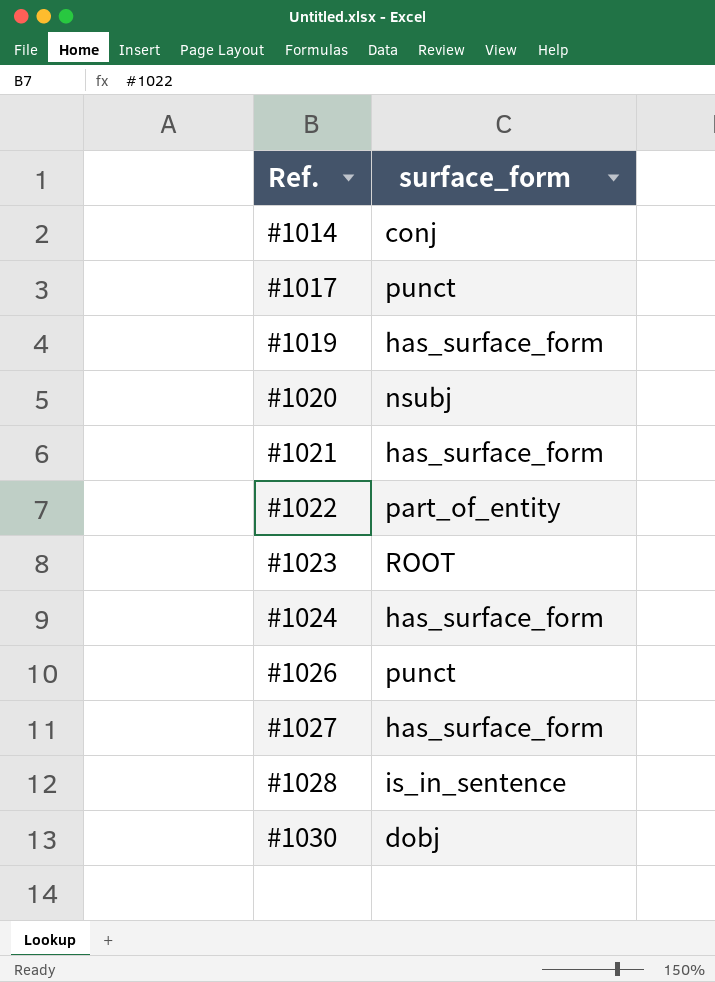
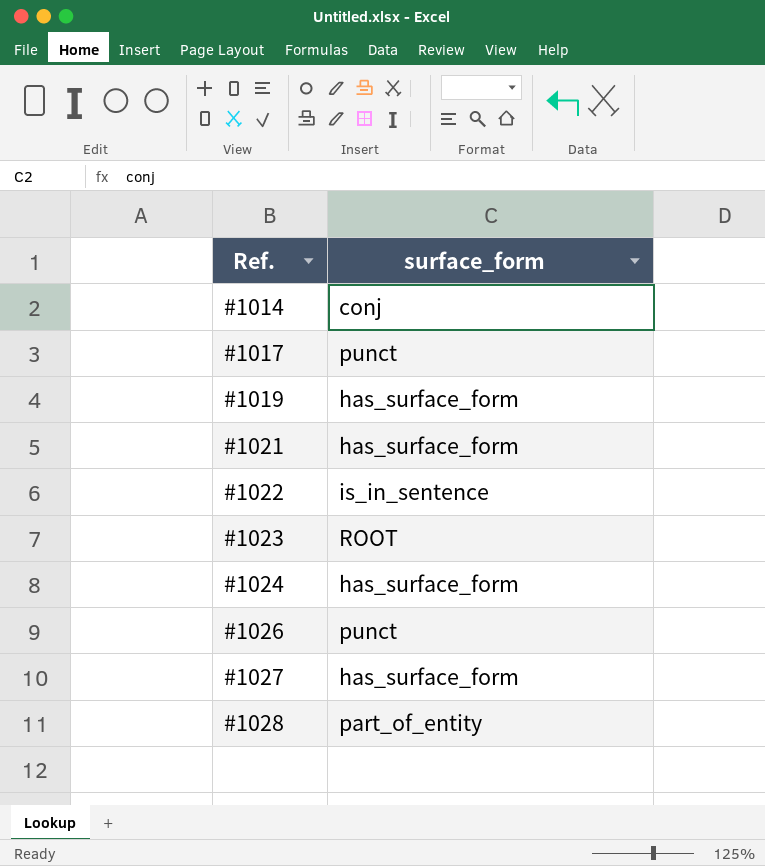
row #1020: nsubj -> none
row #1030: dobj -> none
#1022 | surface_form: part_of_entity -> is_in_sentence
#1028 | surface_form: is_in_sentence -> part_of_entity

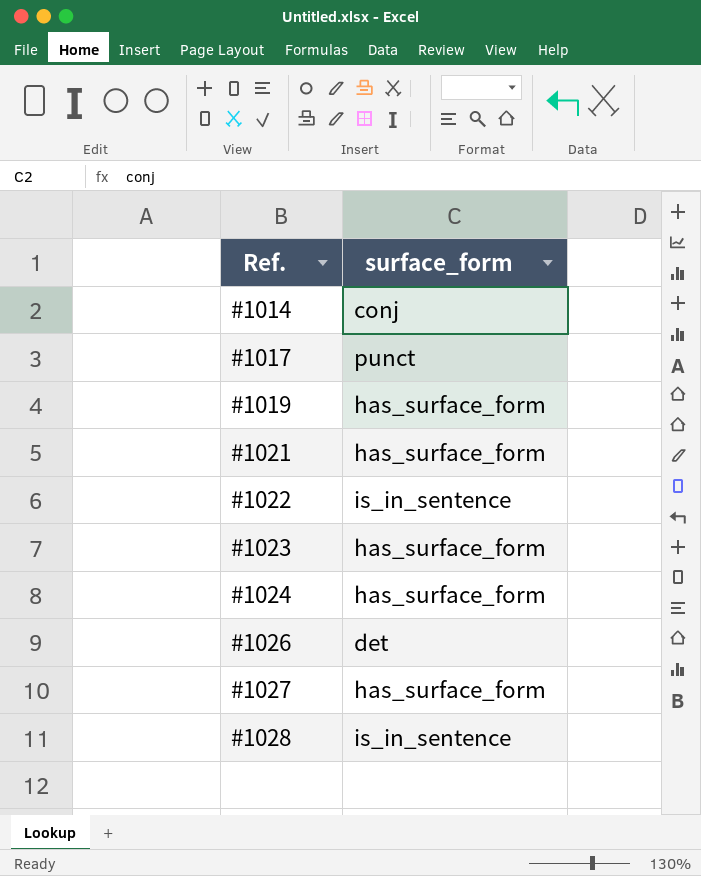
#1023 | surface_form: ROOT -> has_surface_form
#1026 | surface_form: punct -> det
#1028 | surface_form: part_of_entity -> is_in_sentence

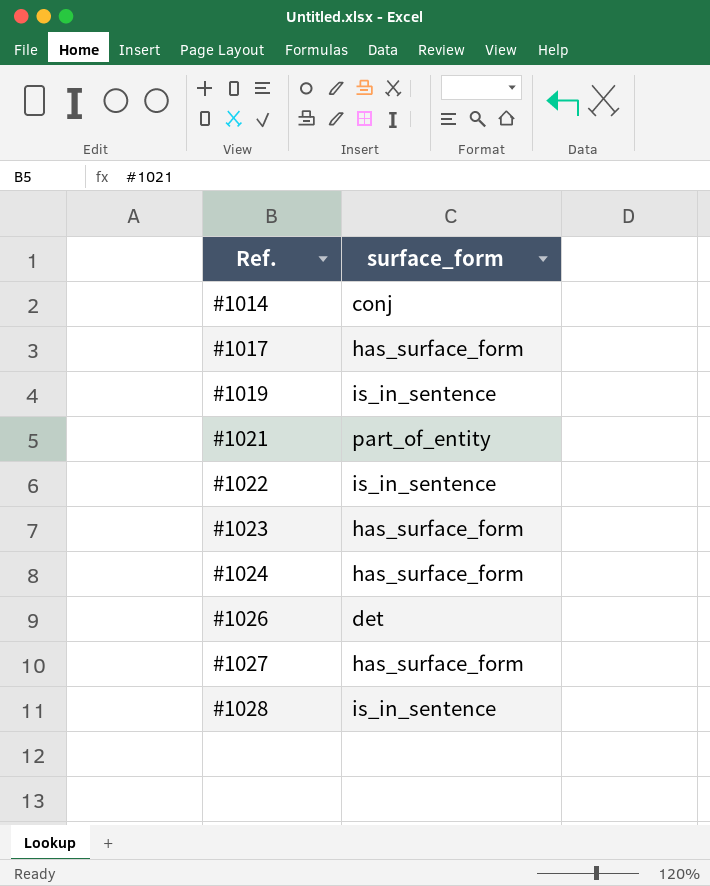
#1017 | surface_form: punct -> has_surface_form
#1019 | surface_form: has_surface_form -> is_in_sentence
#1021 | surface_form: has_surface_form -> part_of_entity

